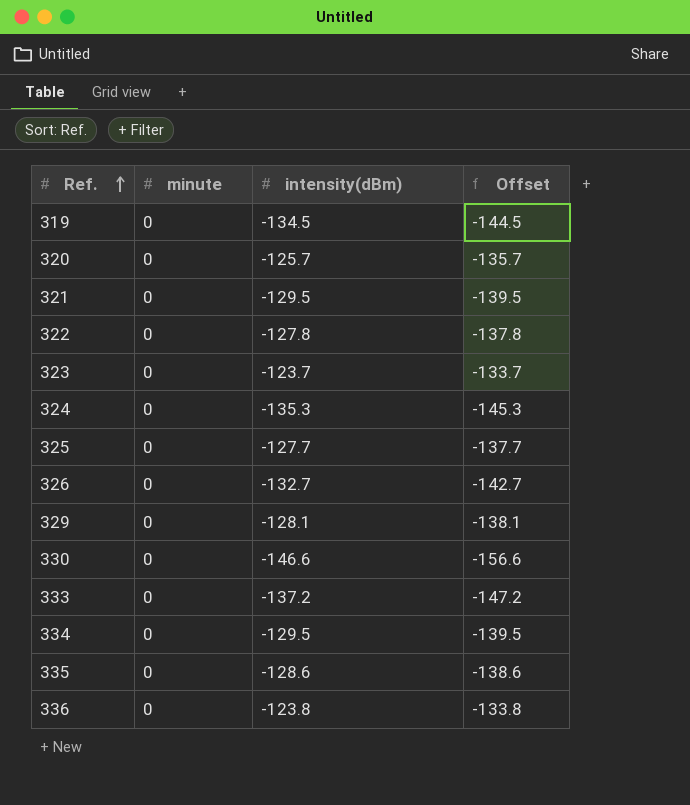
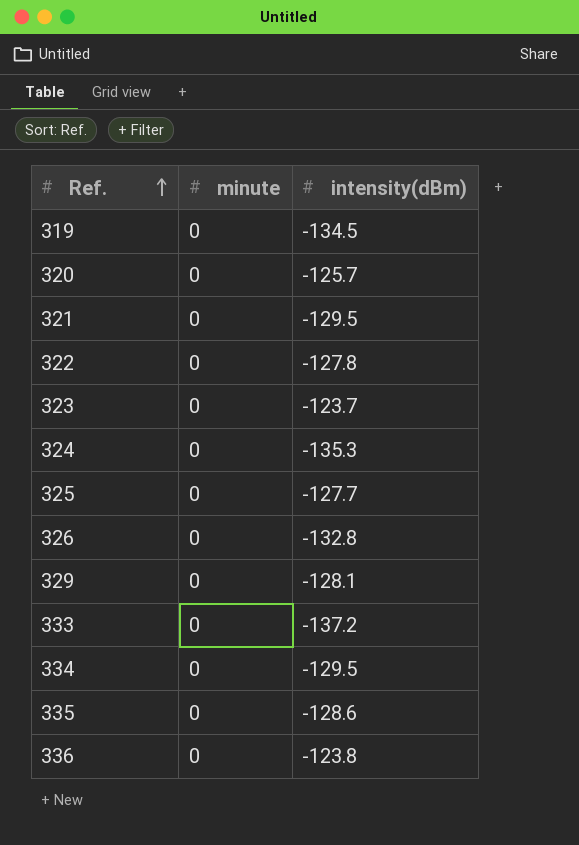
column Offset | formula: [intensity(dBm)] - 10 -> none
row 330: 0 | -146.6 | -156.6 -> none
326 | intensity(dBm): -132.7 -> -132.8

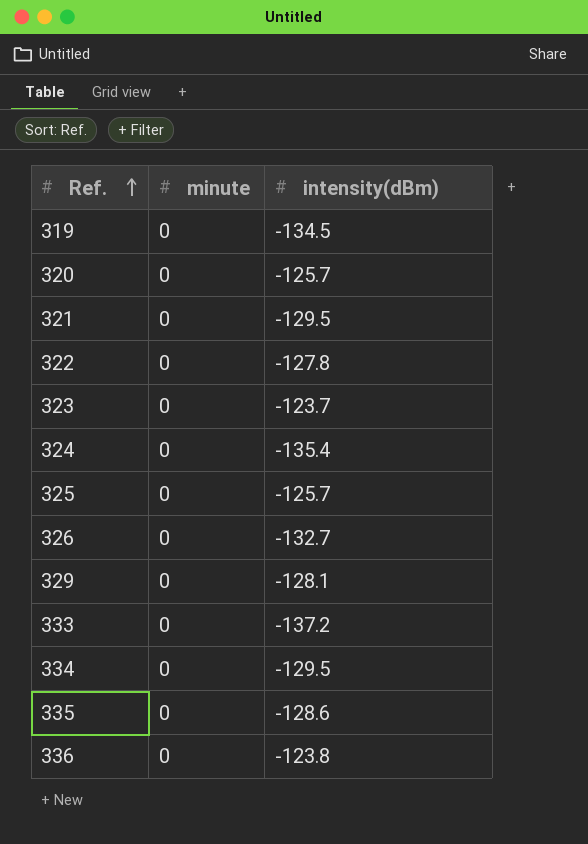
324 | intensity(dBm): -135.3 -> -135.4
325 | intensity(dBm): -127.7 -> -125.7
326 | intensity(dBm): -132.8 -> -132.7

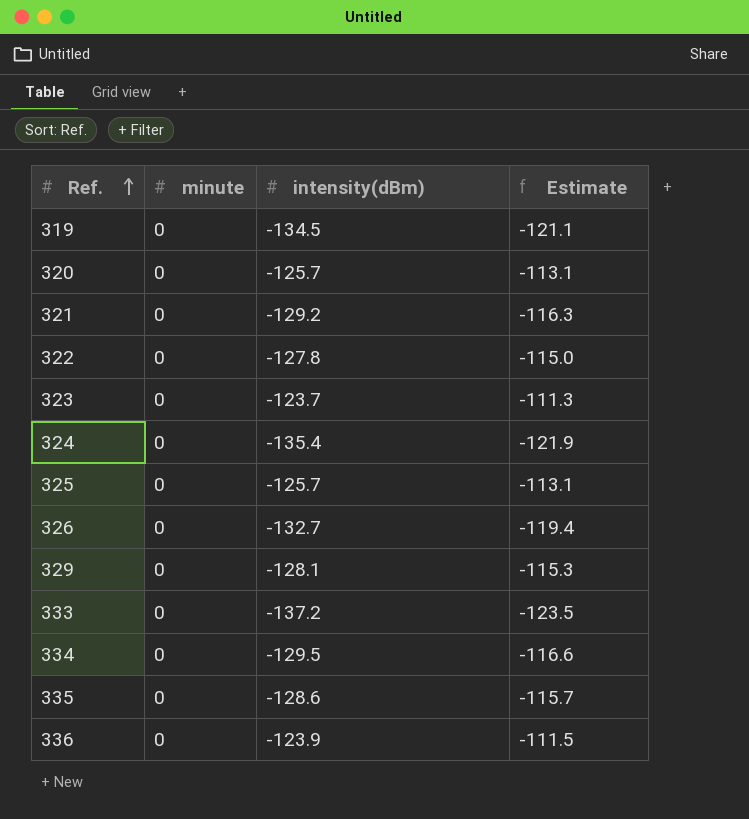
column Estimate | formula: none -> [intensity(dBm)] * 0.9
321 | intensity(dBm): -129.5 -> -129.2
336 | intensity(dBm): -123.8 -> -123.9

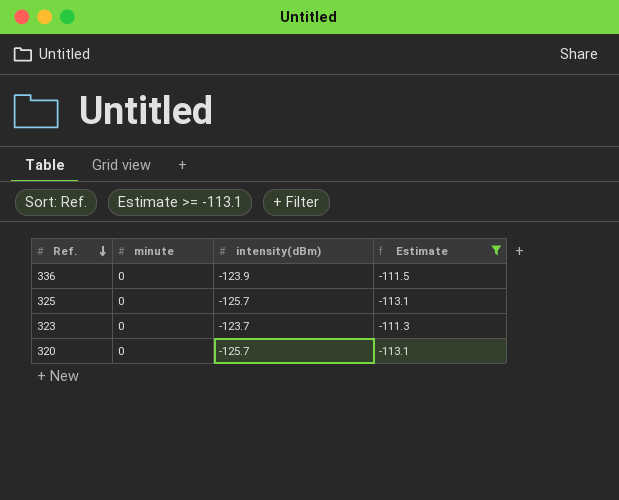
filter: none -> Estimate >= -113.1
row order: Ref. ascending -> Ref. descending

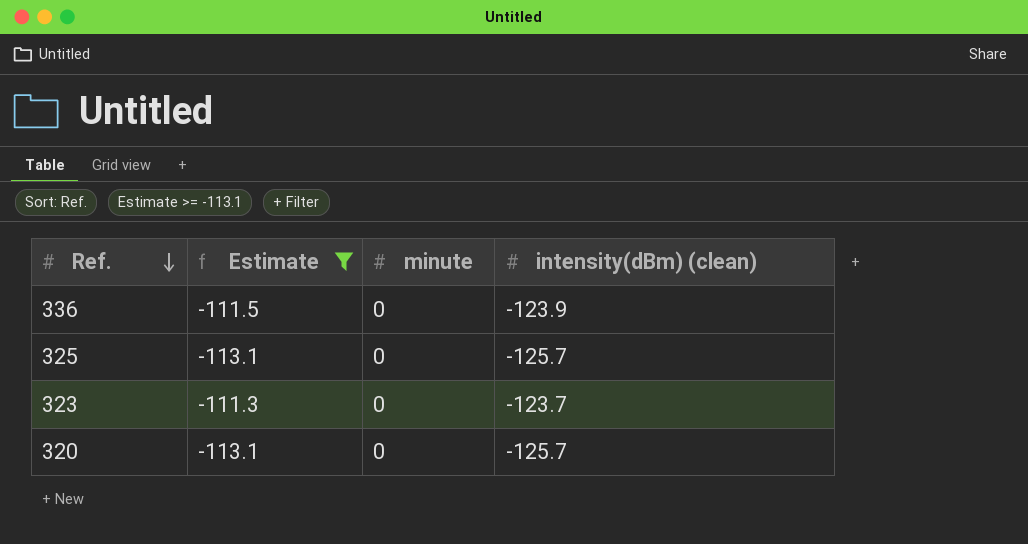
column Estimate | position: 4 -> 2
column name: intensity(dBm) -> intensity(dBm) (clean)

